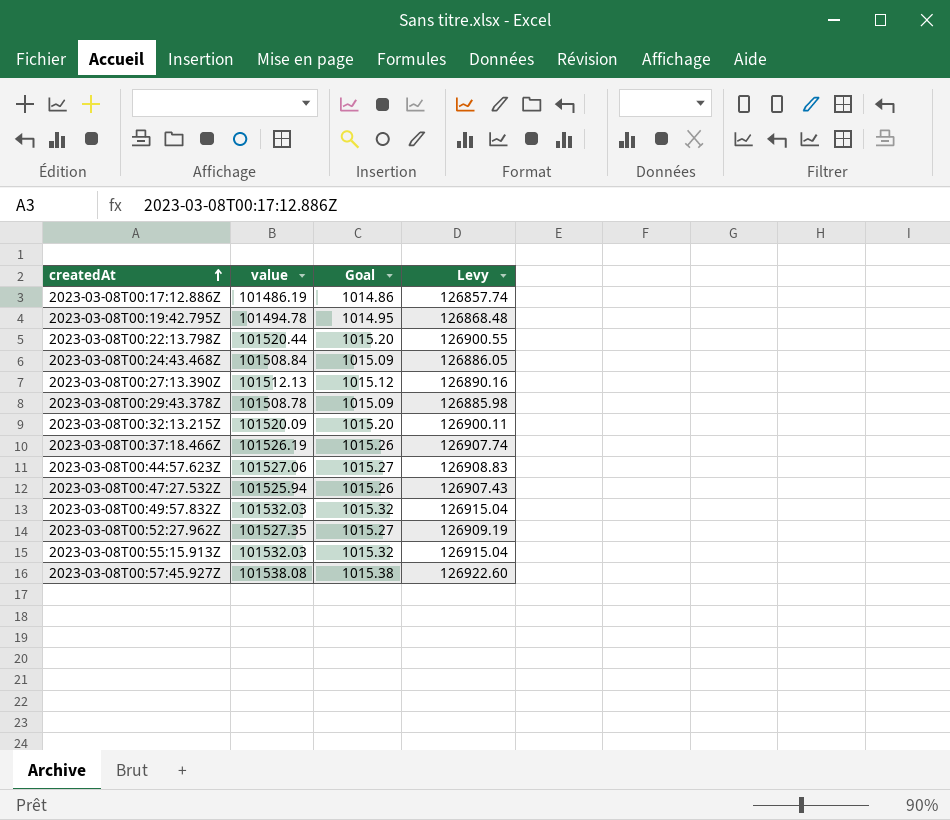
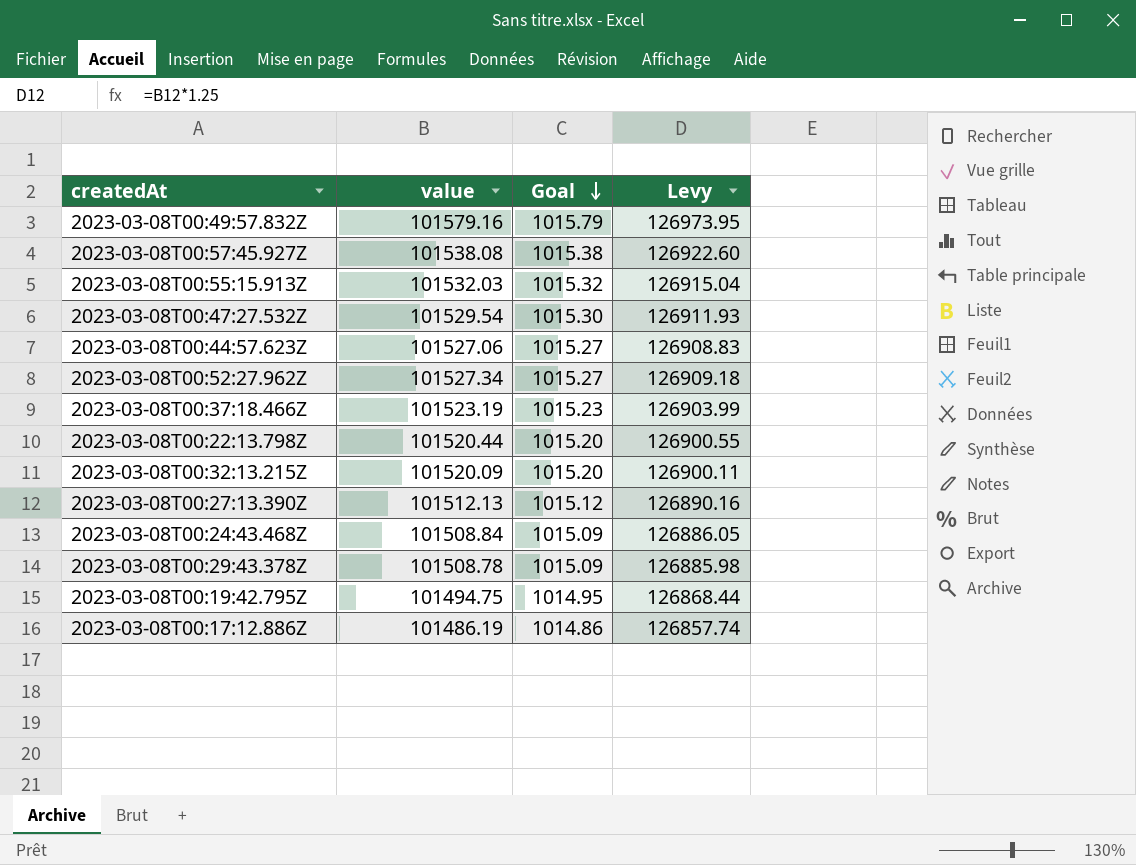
row order: createdAt ascending -> Goal descending
2023-03-08T00:49:57.832Z | value: 101532.03 -> 101579.16
2023-03-08T00:49:57.832Z | Goal: 1015.32 -> 1015.79
2023-03-08T00:49:57.832Z | Levy: 126915.04 -> 126973.95
2023-03-08T00:47:27.532Z | value: 101525.94 -> 101529.54
2023-03-08T00:47:27.532Z | Goal: 1015.26 -> 1015.30
2023-03-08T00:47:27.532Z | Levy: 126907.43 -> 126911.93
2023-03-08T00:52:27.962Z | value: 101527.35 -> 101527.34
2023-03-08T00:52:27.962Z | Levy: 126909.19 -> 126909.18
2023-03-08T00:37:18.466Z | value: 101526.19 -> 101523.19
2023-03-08T00:37:18.466Z | Goal: 1015.26 -> 1015.23
2023-03-08T00:37:18.466Z | Levy: 126907.74 -> 126903.99
2023-03-08T00:19:42.795Z | value: 101494.78 -> 101494.75
2023-03-08T00:19:42.795Z | Levy: 126868.48 -> 126868.44

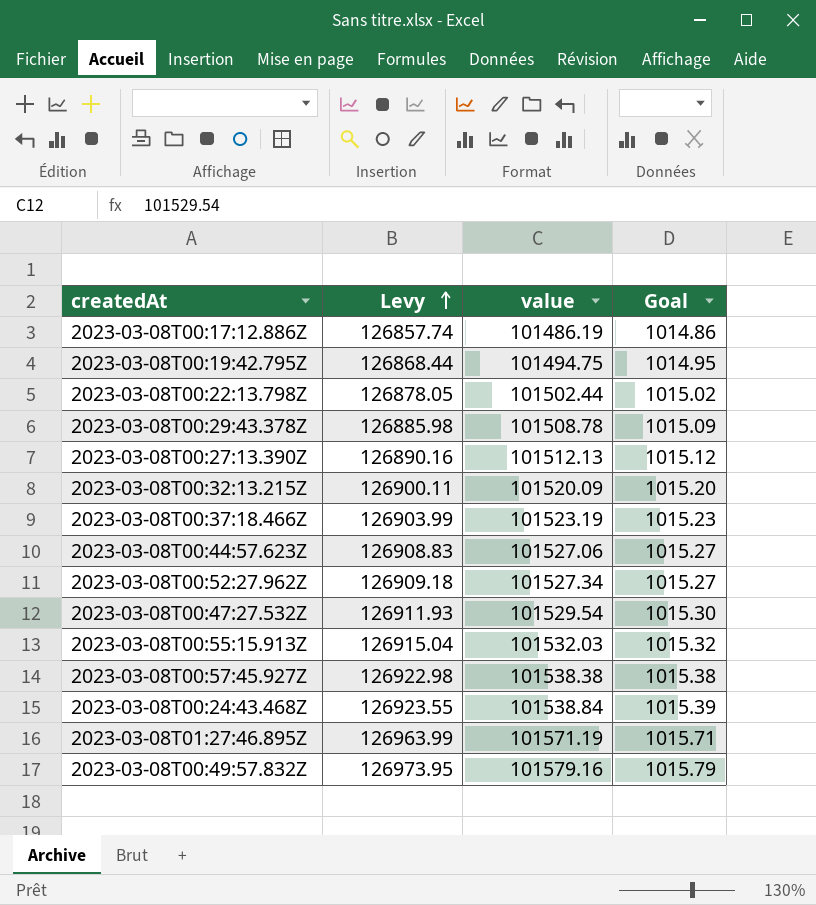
row order: Goal descending -> Levy ascending
column Levy | position: 4 -> 2
2023-03-08T00:22:13.798Z | Levy: 126900.55 -> 126878.05
2023-03-08T00:22:13.798Z | value: 101520.44 -> 101502.44
2023-03-08T00:22:13.798Z | Goal: 1015.20 -> 1015.02
2023-03-08T00:57:45.927Z | Levy: 126922.60 -> 126922.98
2023-03-08T00:57:45.927Z | value: 101538.08 -> 101538.38
2023-03-08T00:24:43.468Z | Levy: 126886.05 -> 126923.55
2023-03-08T00:24:43.468Z | value: 101508.84 -> 101538.84
2023-03-08T00:24:43.468Z | Goal: 1015.09 -> 1015.39
row 2023-03-08T01:27:46.895Z: none -> 126963.99 | 101571.19 | 1015.71

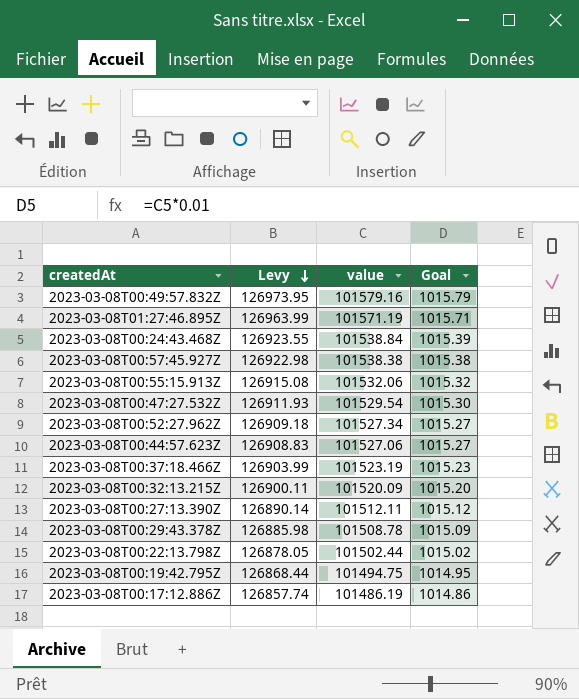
row order: Levy ascending -> Levy descending
2023-03-08T00:55:15.913Z | Levy: 126915.04 -> 126915.08
2023-03-08T00:55:15.913Z | value: 101532.03 -> 101532.06
2023-03-08T00:27:13.390Z | Levy: 126890.16 -> 126890.14
2023-03-08T00:27:13.390Z | value: 101512.13 -> 101512.11

